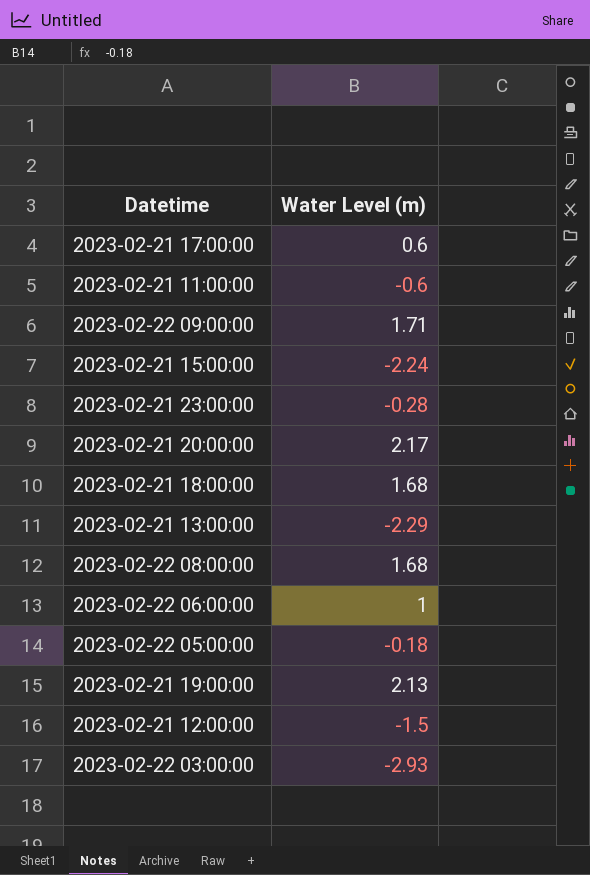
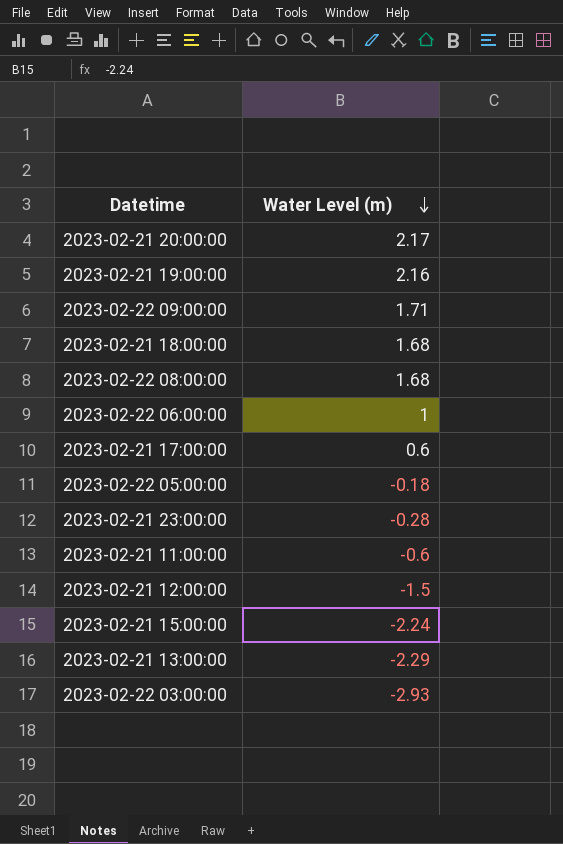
row order: none -> Water Level (m) descending
2023-02-21 19:00:00 | Water Level (m): 2.13 -> 2.16

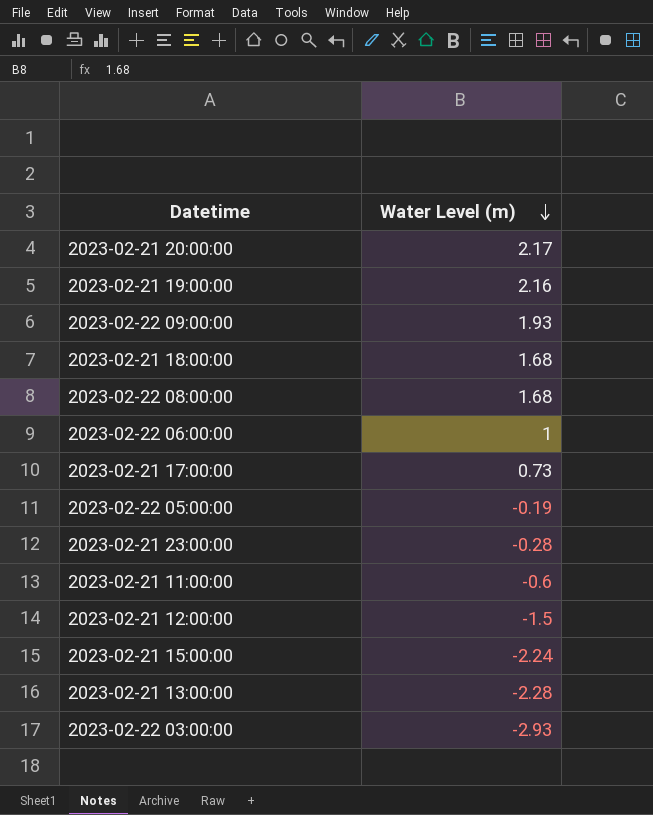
2023-02-22 09:00:00 | Water Level (m): 1.71 -> 1.93
2023-02-21 17:00:00 | Water Level (m): 0.6 -> 0.73
2023-02-22 05:00:00 | Water Level (m): -0.18 -> -0.19
2023-02-21 13:00:00 | Water Level (m): -2.29 -> -2.28

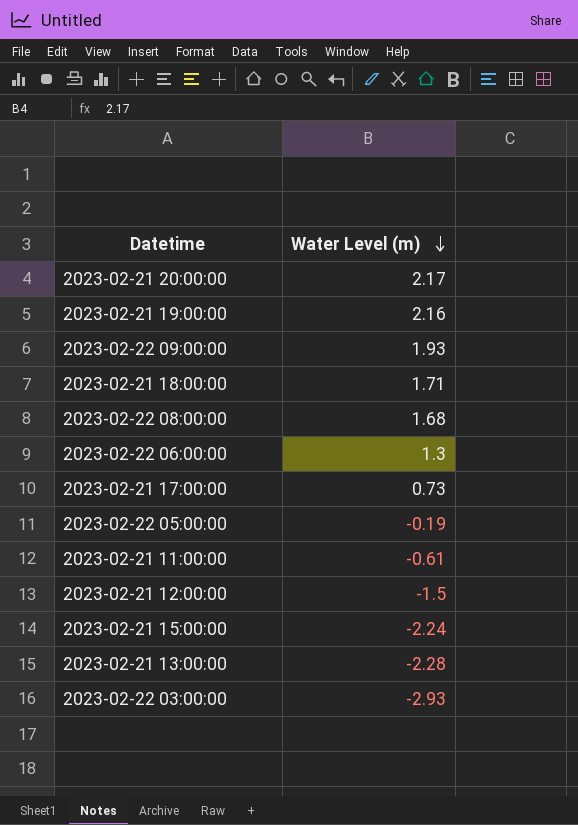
row 2023-02-21 23:00:00: -0.28 -> none
2023-02-21 18:00:00 | Water Level (m): 1.68 -> 1.71
2023-02-22 06:00:00 | Water Level (m): 1 -> 1.3
2023-02-21 11:00:00 | Water Level (m): -0.6 -> -0.61

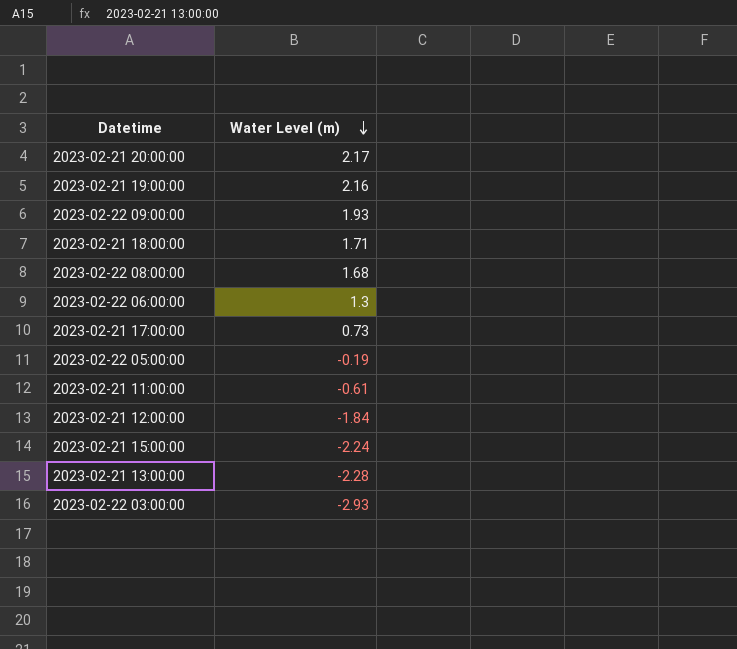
2023-02-21 12:00:00 | Water Level (m): -1.5 -> -1.84

